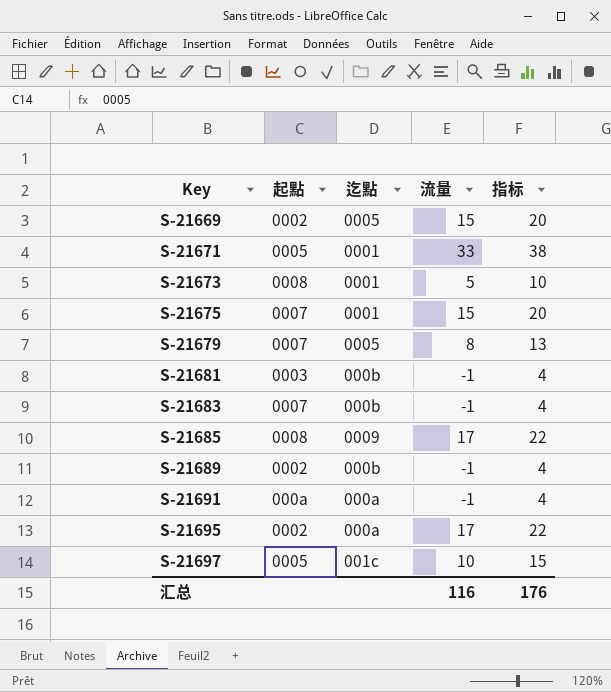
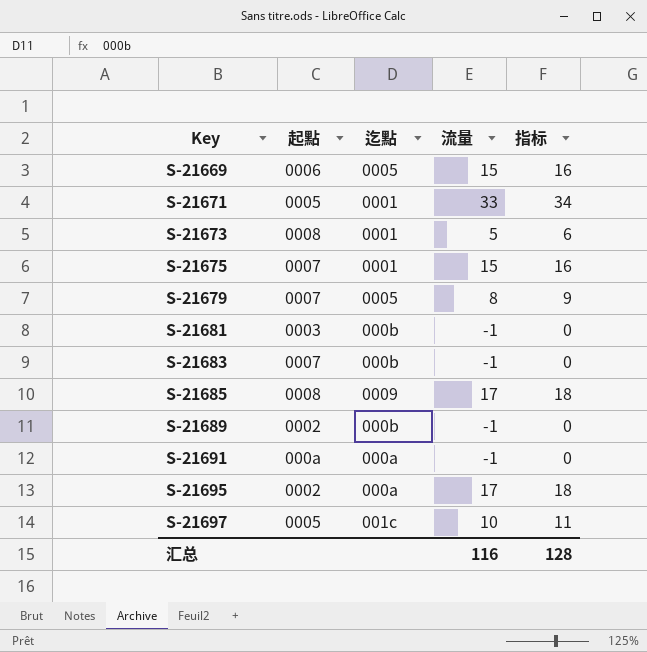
column 指标 | formula: [流量] + 5 -> [流量] + 1
S-21669 | 起點: 0002 -> 0006
汇总 | 指标: 176 -> 128

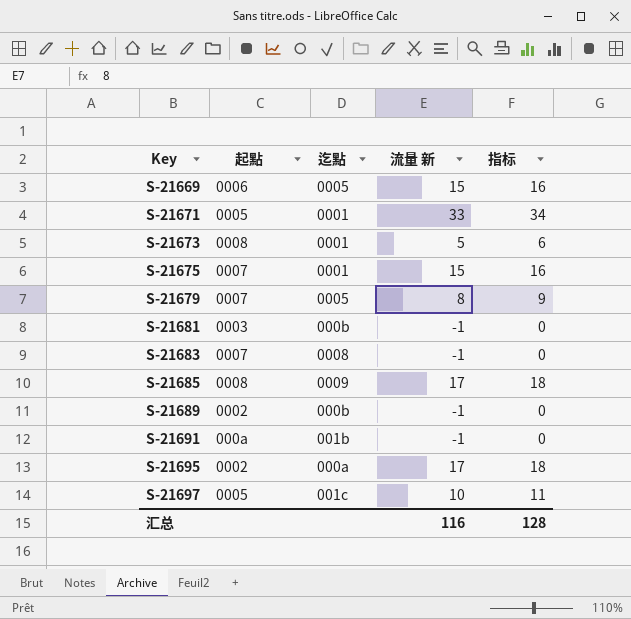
column name: 流量 -> 流量 新
S-21683 | 迄點: 000b -> 0008
S-21691 | 迄點: 000a -> 001b

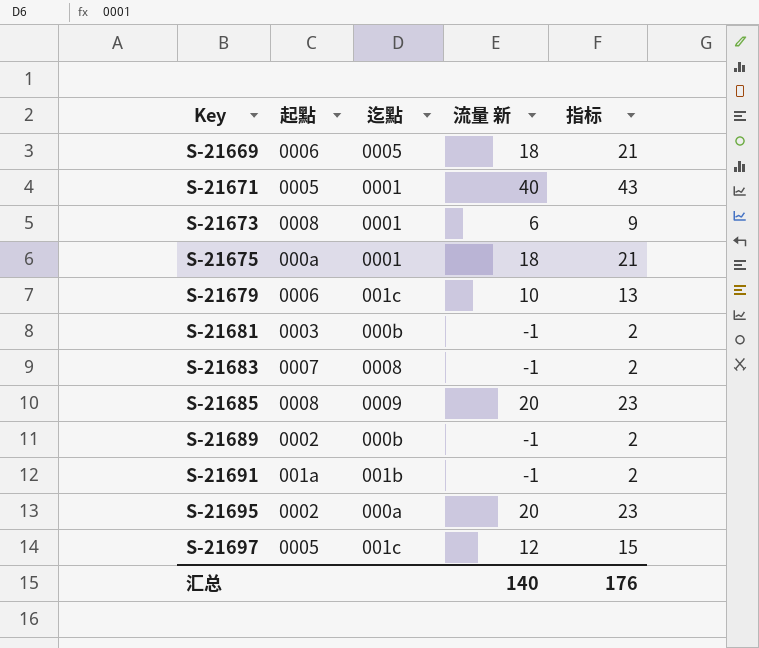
column 指标 | formula: [流量 新] + 1 -> [流量 新] + 3
S-21669 | 流量 新: 15 -> 18
S-21671 | 流量 新: 33 -> 40
S-21673 | 流量 新: 5 -> 6
S-21675 | 起點: 0007 -> 000a
S-21675 | 流量 新: 15 -> 18
S-21679 | 起點: 0007 -> 0006
S-21679 | 迄點: 0005 -> 001c
S-21679 | 流量 新: 8 -> 10
S-21685 | 流量 新: 17 -> 20
S-21691 | 起點: 000a -> 001a
S-21695 | 流量 新: 17 -> 20
S-21697 | 流量 新: 10 -> 12
汇总 | 流量 新: 116 -> 140
汇总 | 指标: 128 -> 176

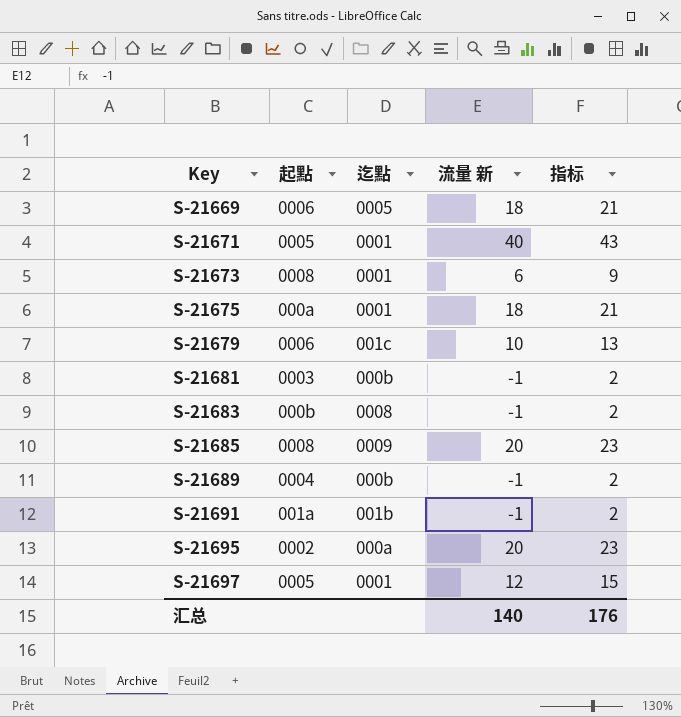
S-21683 | 起點: 0007 -> 000b
S-21689 | 起點: 0002 -> 0004
S-21697 | 迄點: 001c -> 0001

